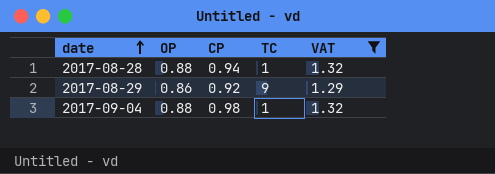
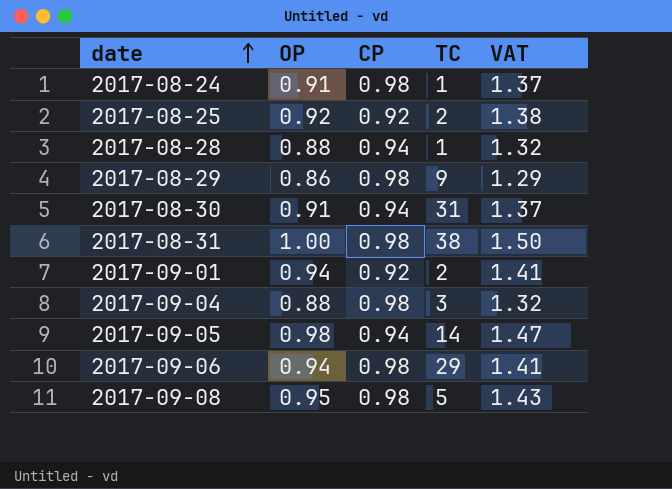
filter: VAT <= 1.32 -> none
2017-08-29 | CP: 0.92 -> 0.98
2017-09-04 | TC: 1 -> 3

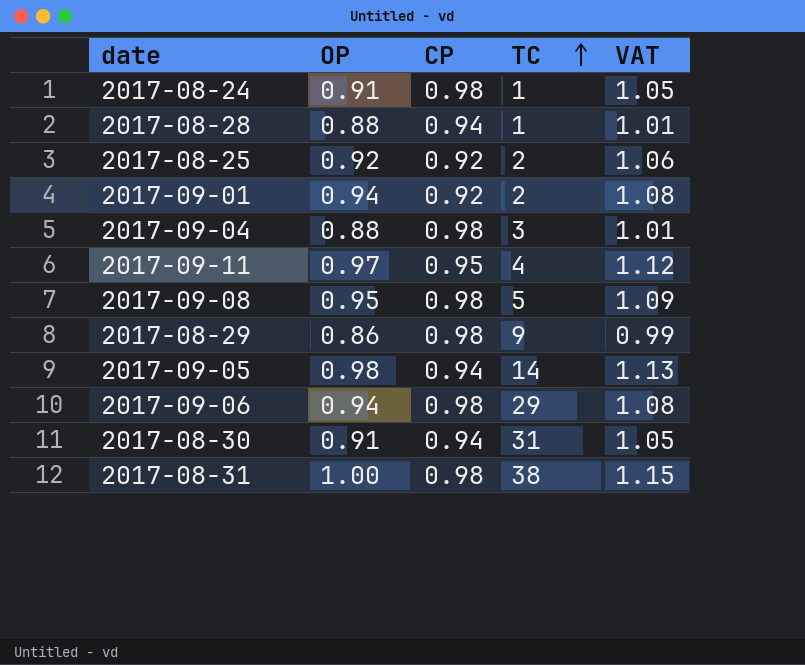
row order: date ascending -> TC ascending
column VAT | formula: [OP] * 1.5 -> [OP] * 1.15
row 2017-09-11: none -> 0.97 | 0.95 | 4 | 1.12

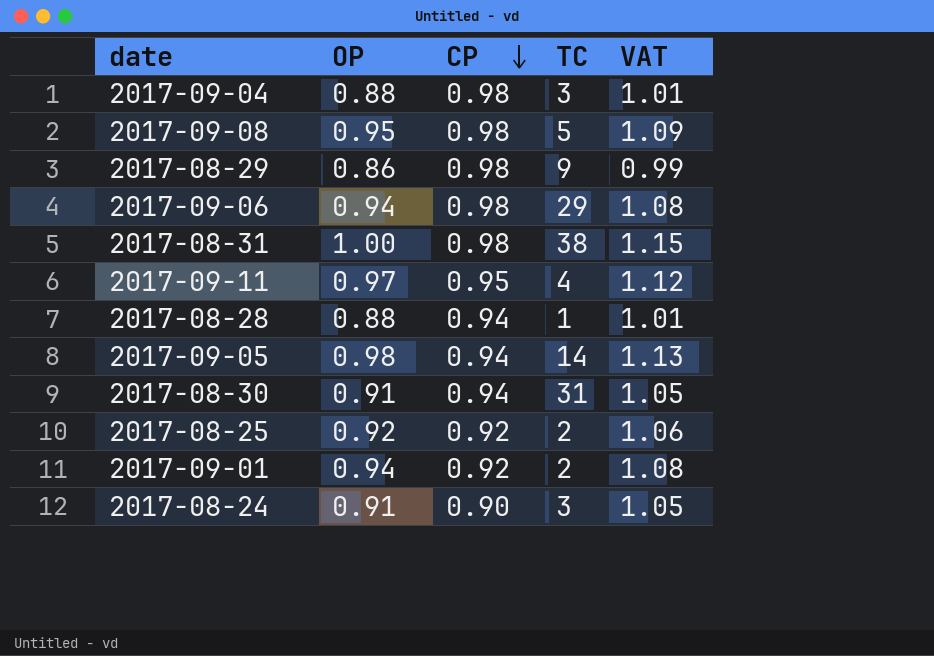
row order: TC ascending -> CP descending
2017-08-24 | CP: 0.98 -> 0.90
2017-08-24 | TC: 1 -> 3

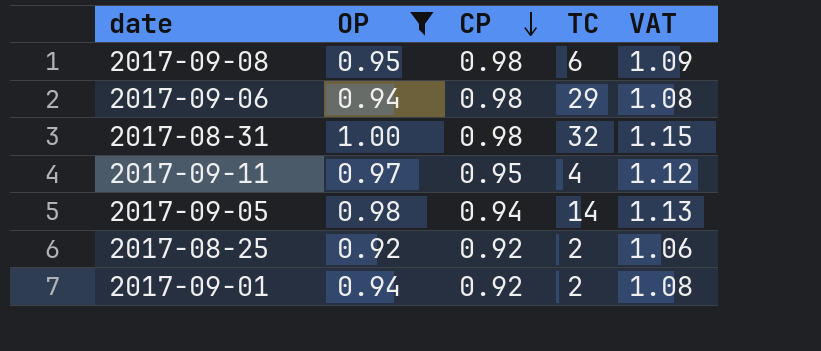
filter: none -> OP >= 0.92
2017-09-08 | TC: 5 -> 6
2017-08-31 | TC: 38 -> 32

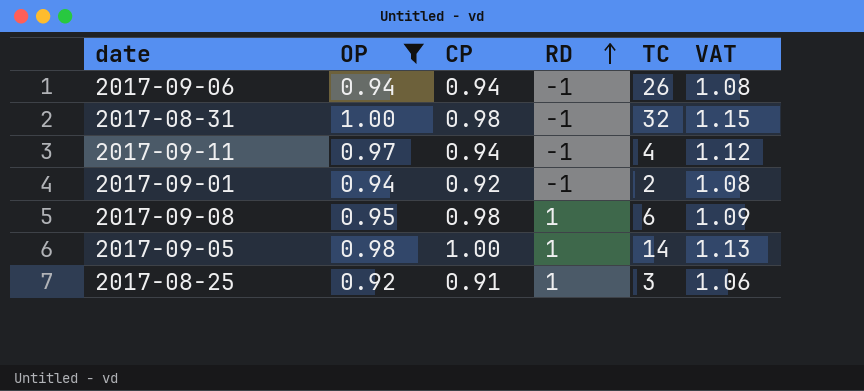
row order: CP descending -> RD ascending
column RD | position: none -> 4
2017-09-06 | CP: 0.98 -> 0.94
2017-09-06 | TC: 29 -> 26
2017-09-11 | CP: 0.95 -> 0.94
2017-09-05 | CP: 0.94 -> 1.00
2017-08-25 | CP: 0.92 -> 0.91
2017-08-25 | TC: 2 -> 3

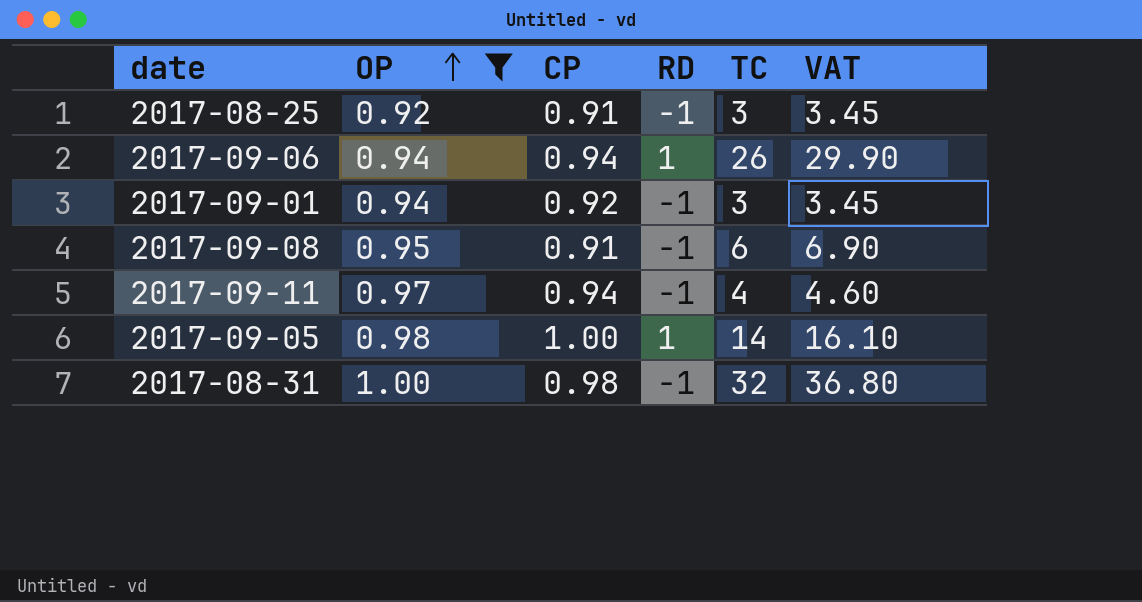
row order: RD ascending -> OP ascending
column VAT | formula: [OP] * 1.15 -> [TC] * 1.15
2017-08-25 | RD: 1 -> -1
2017-09-06 | RD: -1 -> 1
2017-09-01 | TC: 2 -> 3
2017-09-08 | CP: 0.98 -> 0.91
2017-09-08 | RD: 1 -> -1

